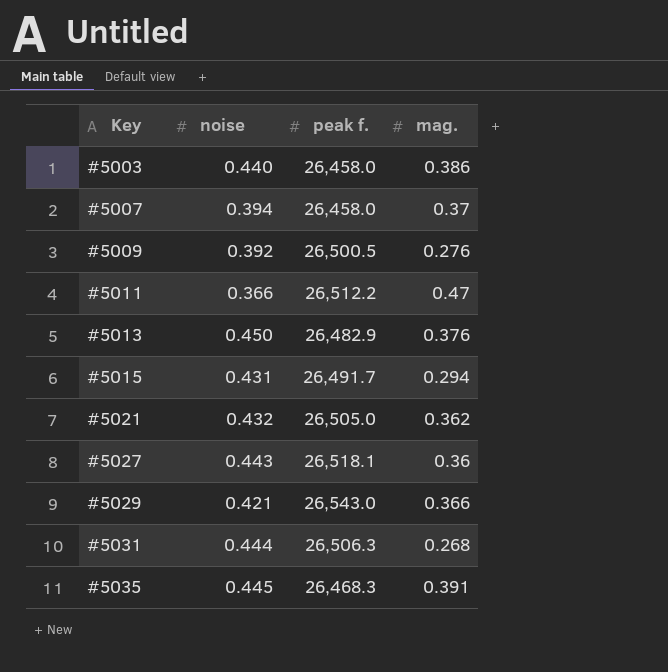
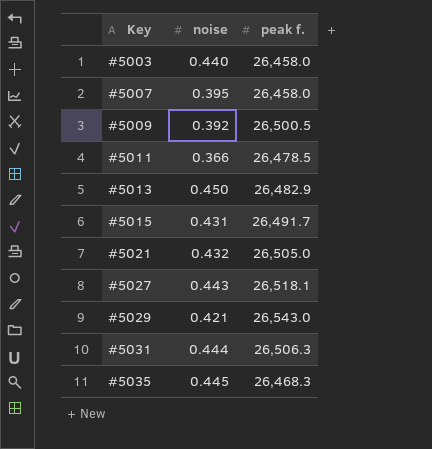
column mag. | position: 4 -> none
#5007 | noise: 0.394 -> 0.395
#5011 | peak f.: 26,512.2 -> 26,478.5

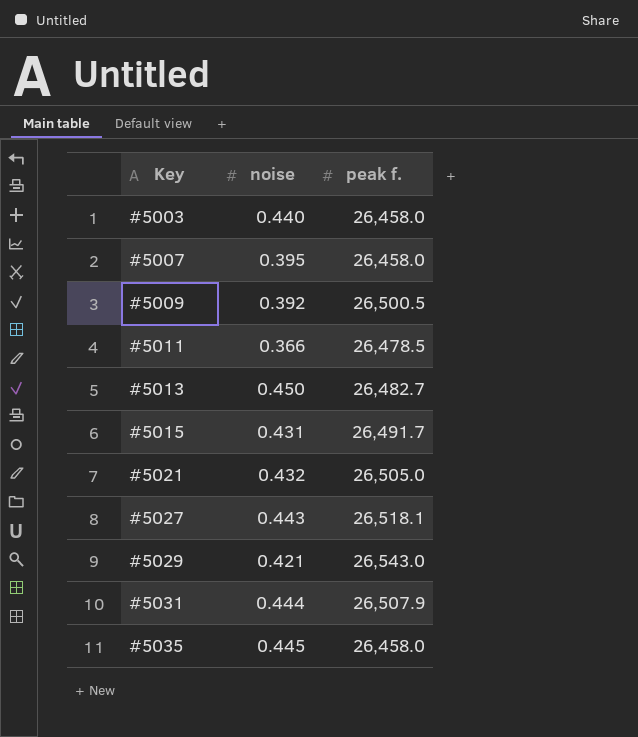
#5013 | peak f.: 26,482.9 -> 26,482.7
#5031 | peak f.: 26,506.3 -> 26,507.9
#5035 | peak f.: 26,468.3 -> 26,458.0

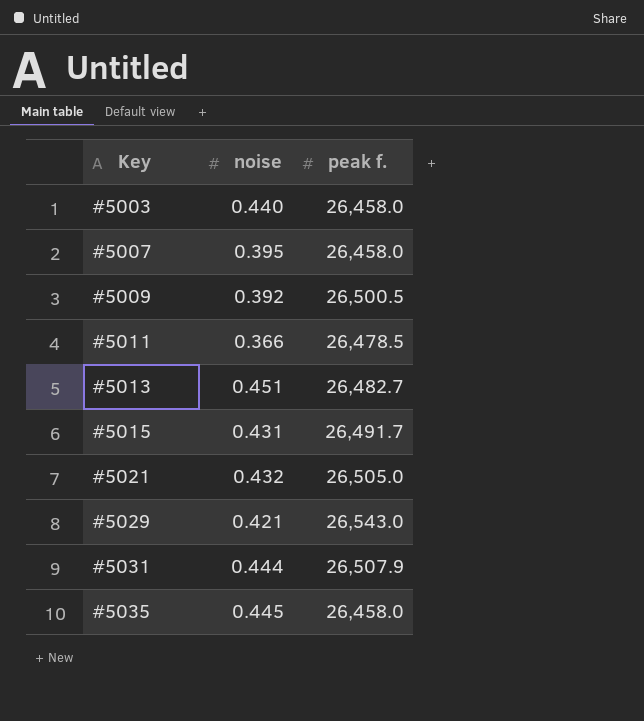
row #5027: 0.443 | 26,518.1 -> none
#5013 | noise: 0.450 -> 0.451

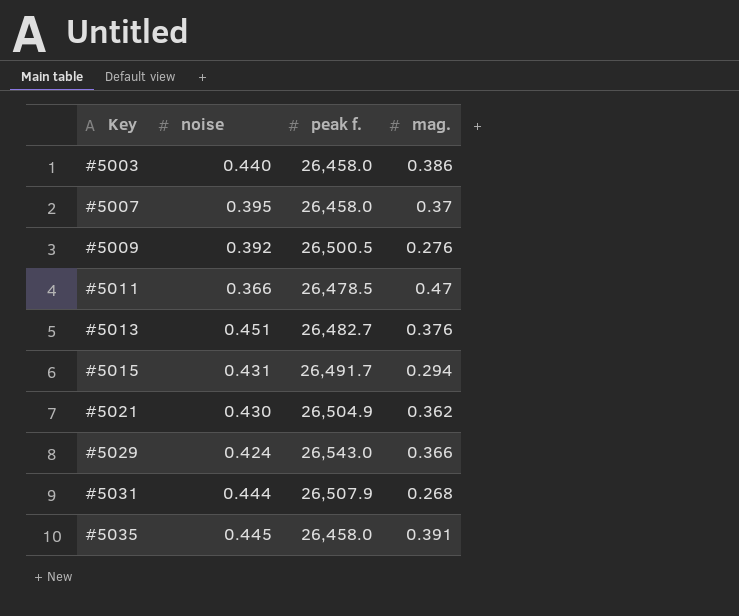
column mag. | position: none -> 4
#5021 | noise: 0.432 -> 0.430
#5021 | peak f.: 26,505.0 -> 26,504.9
#5029 | noise: 0.421 -> 0.424

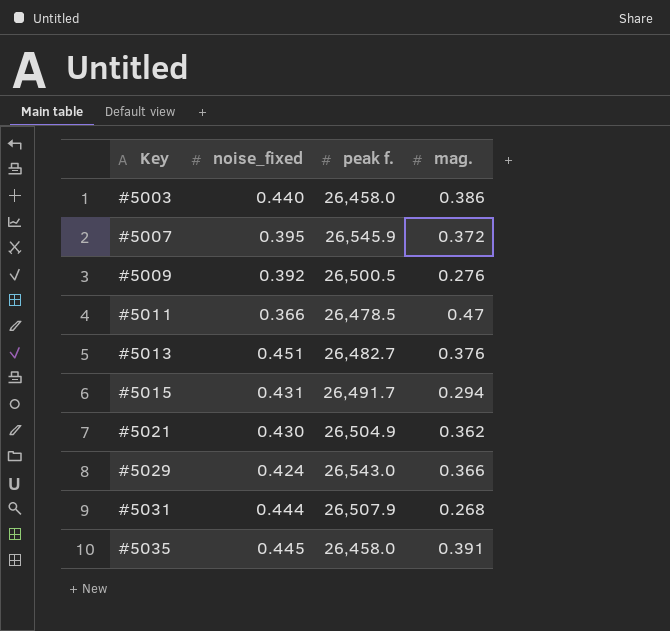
column name: noise -> noise_fixed
#5007 | peak f.: 26,458.0 -> 26,545.9
#5007 | mag.: 0.37 -> 0.372

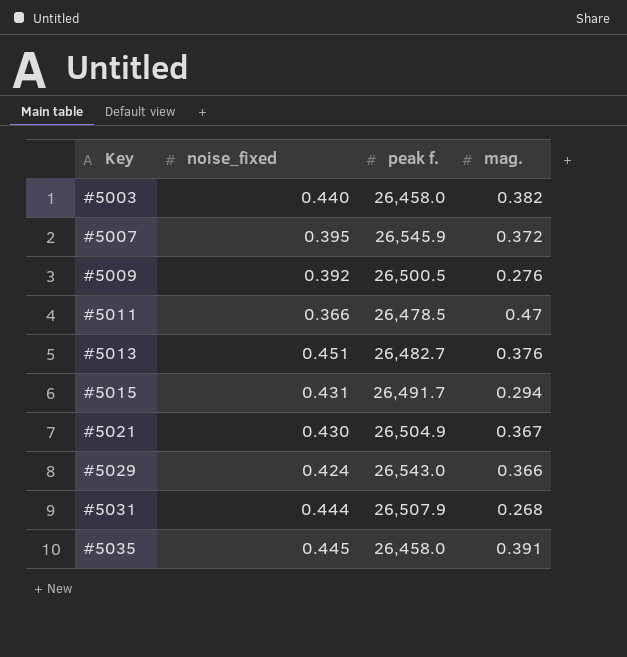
#5003 | mag.: 0.386 -> 0.382
#5021 | mag.: 0.362 -> 0.367

